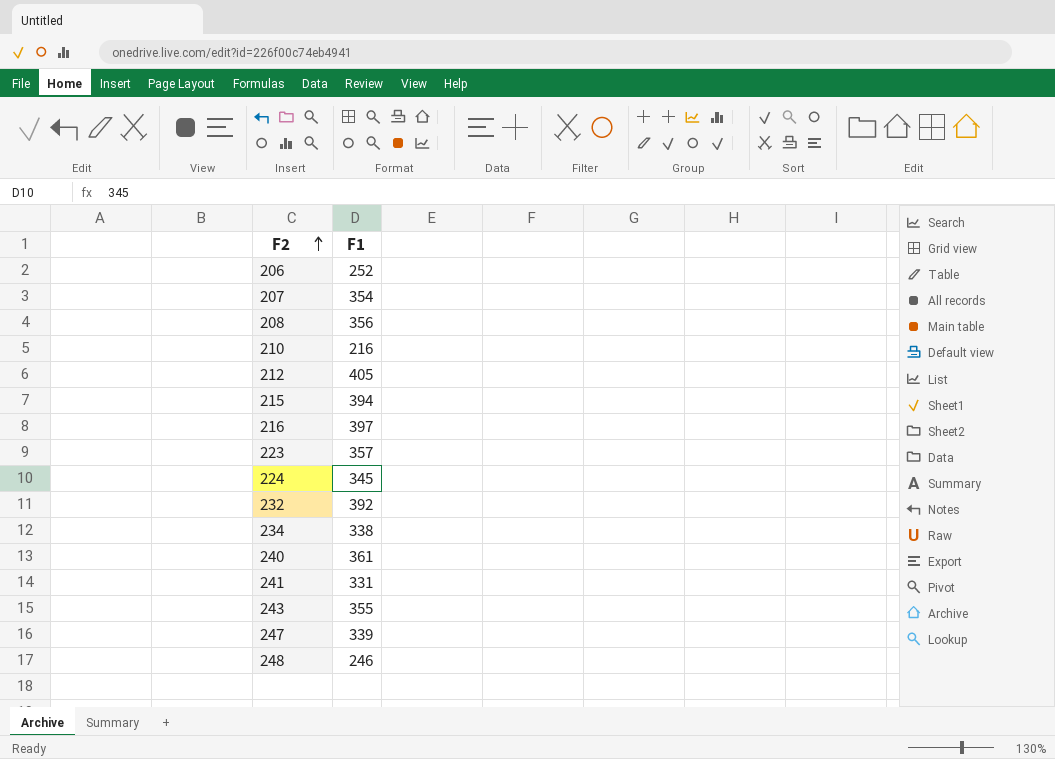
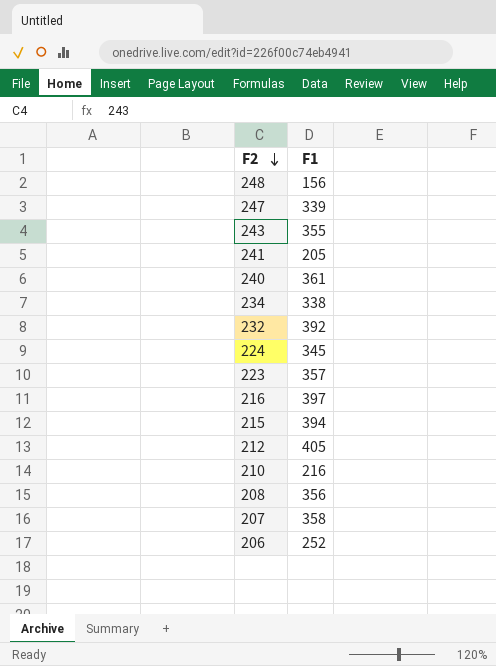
row order: F2 ascending -> F2 descending
248 | F1: 246 -> 156
241 | F1: 331 -> 205
207 | F1: 354 -> 358

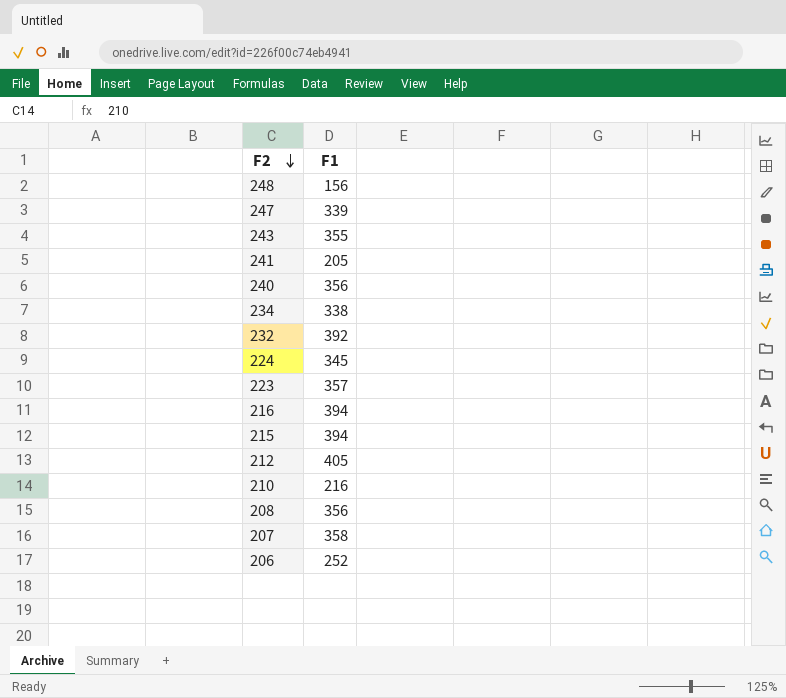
240 | F1: 361 -> 356
216 | F1: 397 -> 394

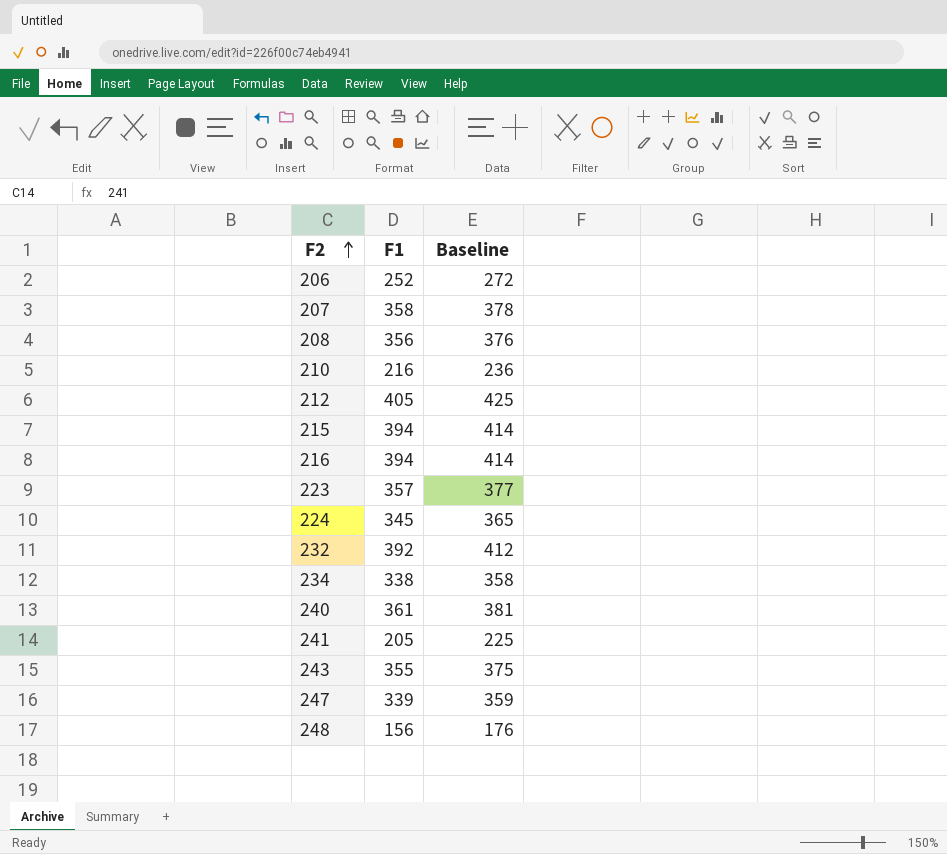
row order: F2 descending -> F2 ascending
column Baseline | formula: none -> [F1] + 20
240 | F1: 356 -> 361

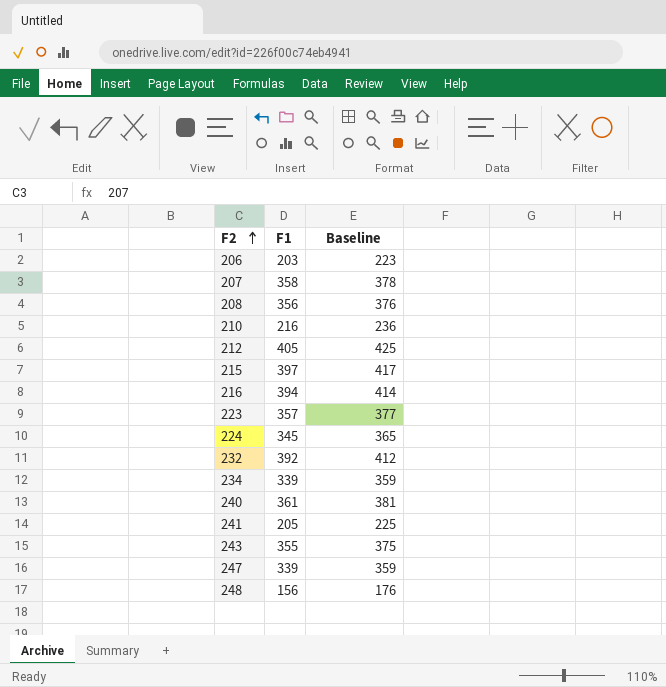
206 | F1: 252 -> 203
206 | Baseline: 272 -> 223
215 | F1: 394 -> 397
215 | Baseline: 414 -> 417
234 | F1: 338 -> 339
234 | Baseline: 358 -> 359

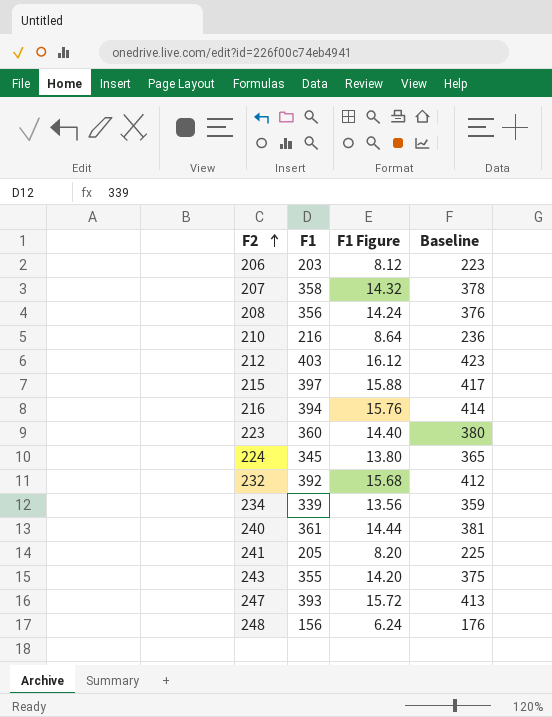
column F1 Figure | formula: none -> [F1] * 0.04
212 | F1: 405 -> 403
212 | Baseline: 425 -> 423
223 | F1: 357 -> 360
223 | Baseline: 377 -> 380
247 | F1: 339 -> 393
247 | Baseline: 359 -> 413

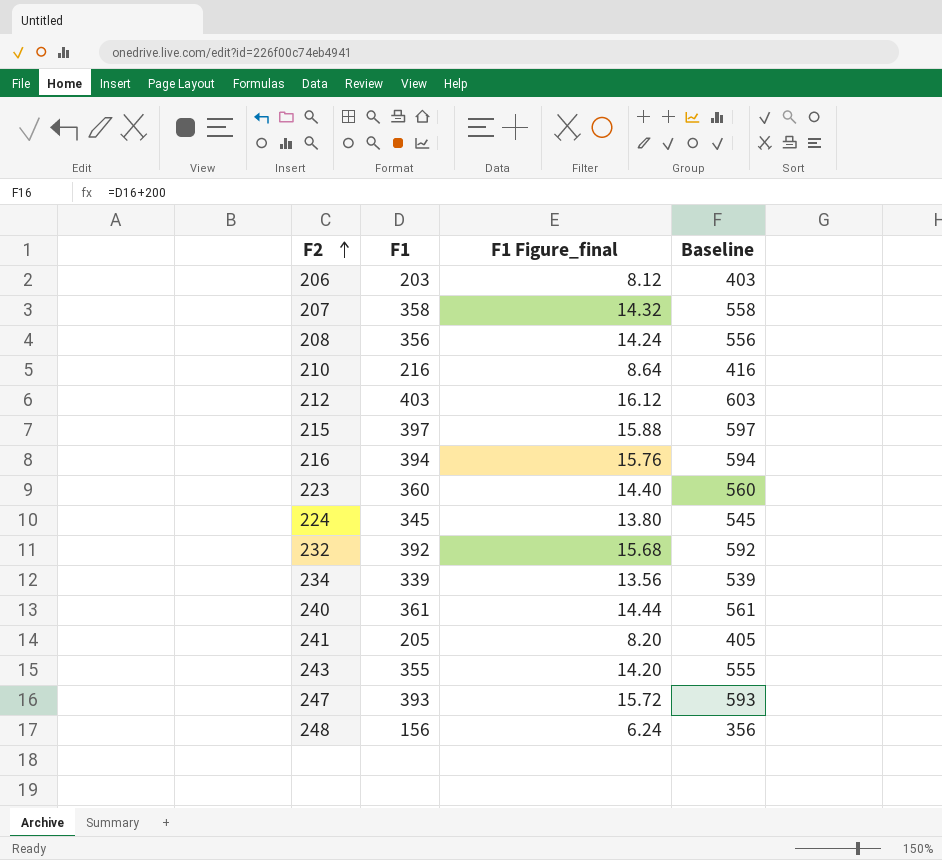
column name: F1 Figure -> F1 Figure_final
column Baseline | formula: [F1] + 20 -> [F1] + 200

